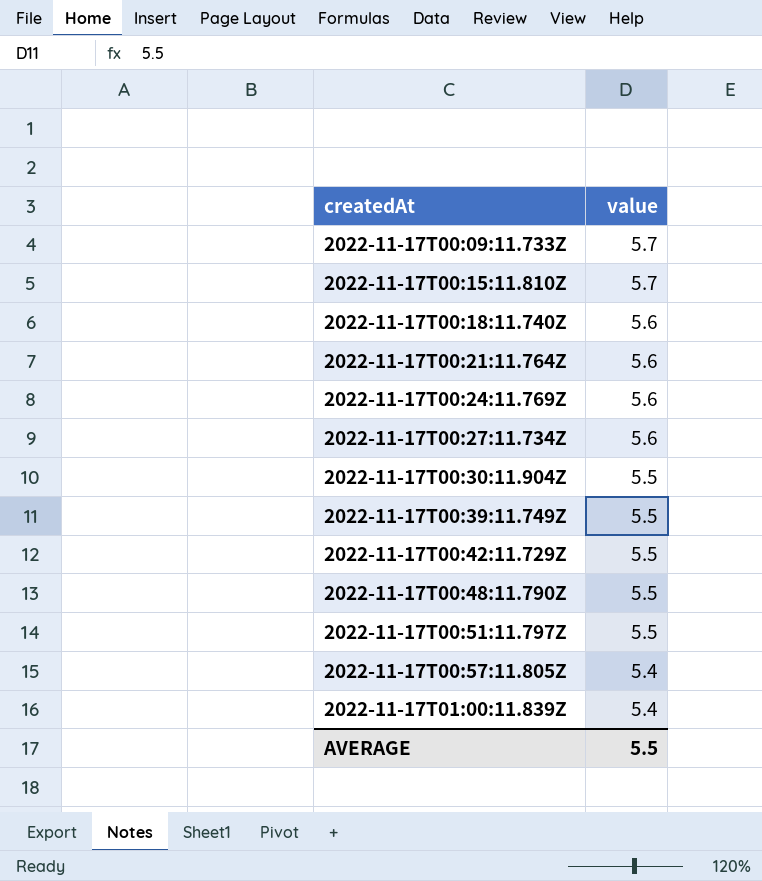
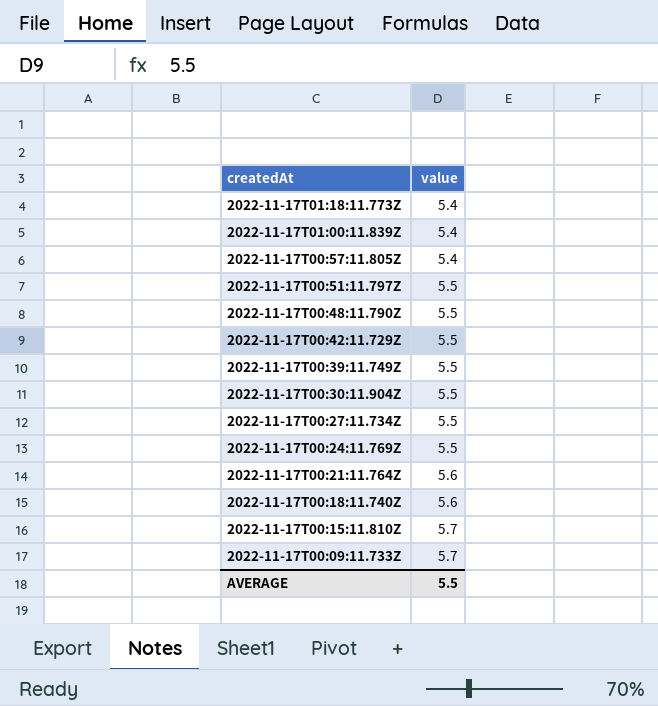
row order: createdAt ascending -> createdAt descending
row 2022-11-17T01:18:11.773Z: none -> 5.4
2022-11-17T00:27:11.734Z | value: 5.6 -> 5.5
2022-11-17T00:24:11.769Z | value: 5.6 -> 5.5

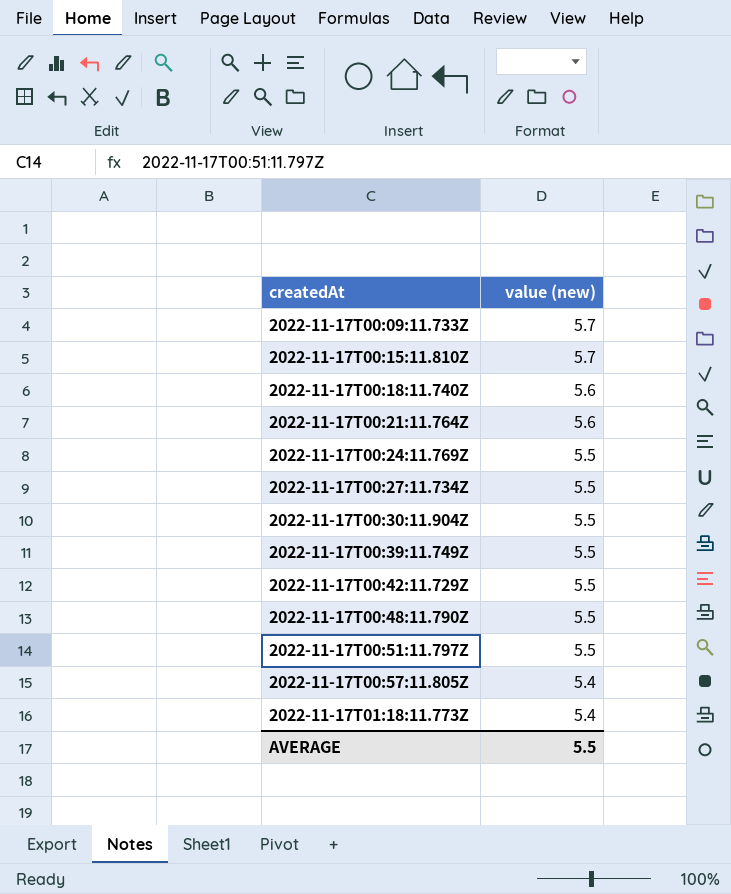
row order: createdAt descending -> createdAt ascending
column name: value -> value (new)
row 2022-11-17T01:00:11.839Z: 5.4 -> none

